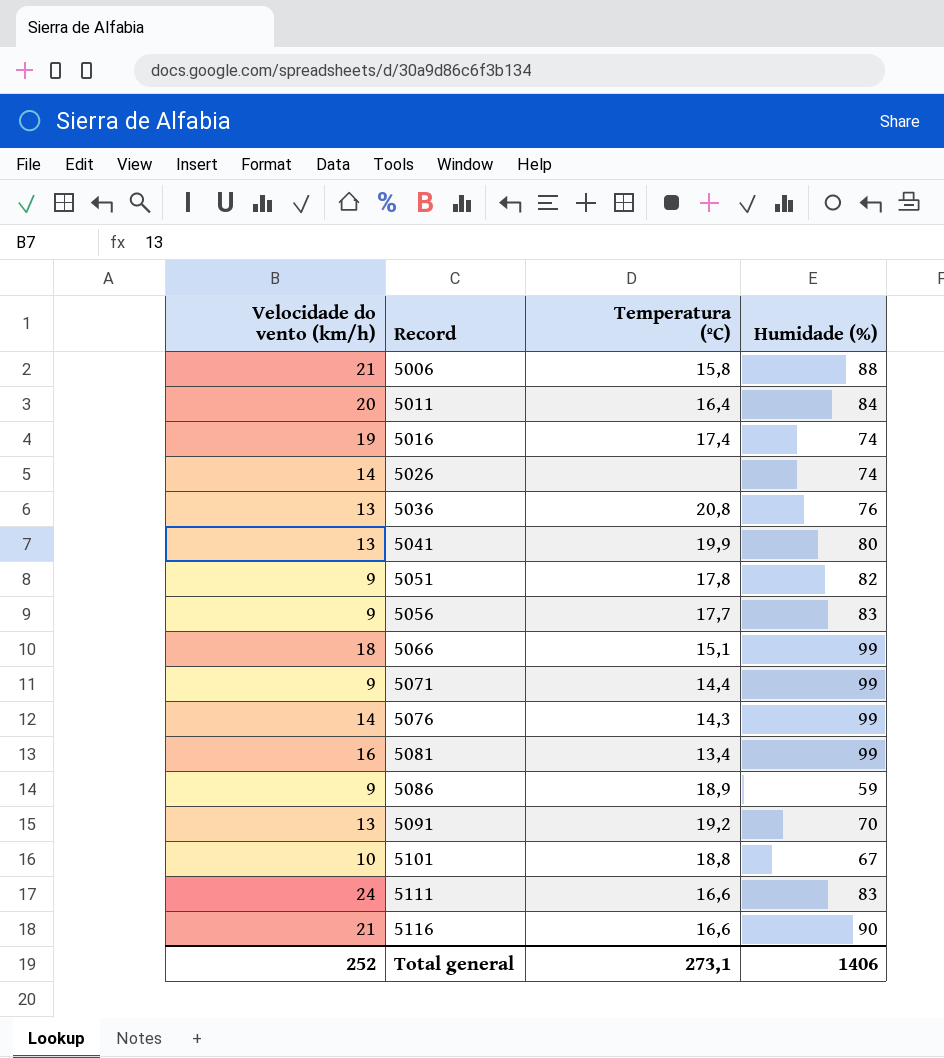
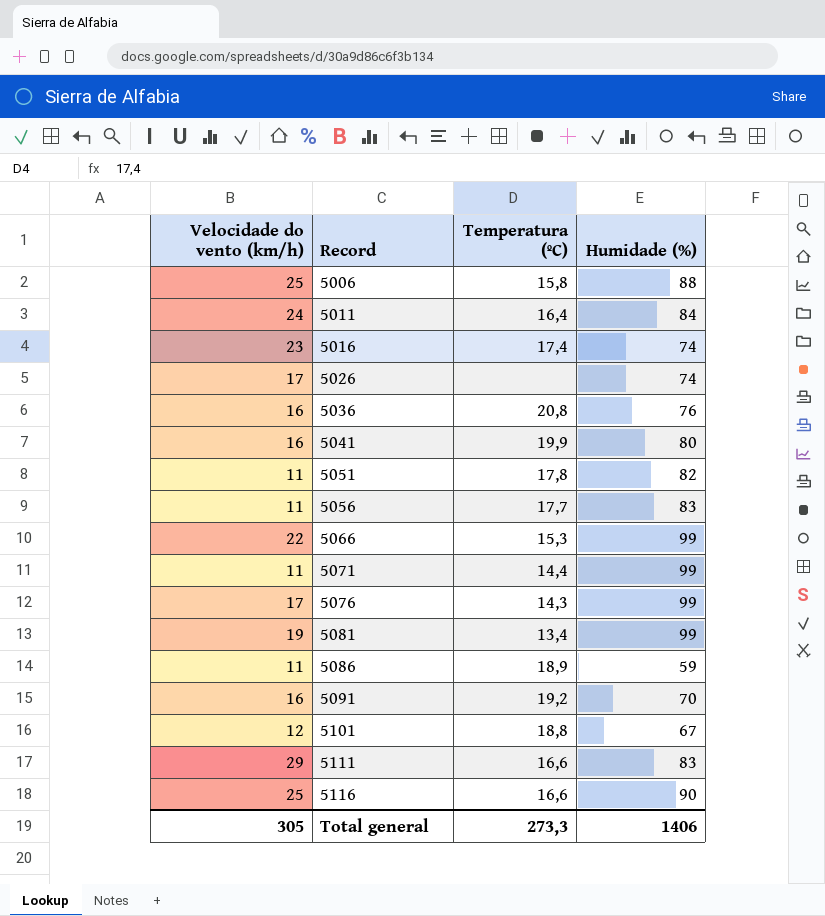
5006 | Velocidade do vento (km/h): 21 -> 25
5011 | Velocidade do vento (km/h): 20 -> 24
5016 | Velocidade do vento (km/h): 19 -> 23
5026 | Velocidade do vento (km/h): 14 -> 17
5036 | Velocidade do vento (km/h): 13 -> 16
5041 | Velocidade do vento (km/h): 13 -> 16
5051 | Velocidade do vento (km/h): 9 -> 11
5056 | Velocidade do vento (km/h): 9 -> 11
5066 | Velocidade do vento (km/h): 18 -> 22
5066 | Temperatura (ºC): 15,1 -> 15,3
5071 | Velocidade do vento (km/h): 9 -> 11
5076 | Velocidade do vento (km/h): 14 -> 17
5081 | Velocidade do vento (km/h): 16 -> 19
5086 | Velocidade do vento (km/h): 9 -> 11
5091 | Velocidade do vento (km/h): 13 -> 16
5101 | Velocidade do vento (km/h): 10 -> 12
5111 | Velocidade do vento (km/h): 24 -> 29
5116 | Velocidade do vento (km/h): 21 -> 25
Total general | Velocidade do vento (km/h): 252 -> 305
Total general | Temperatura (ºC): 273,1 -> 273,3

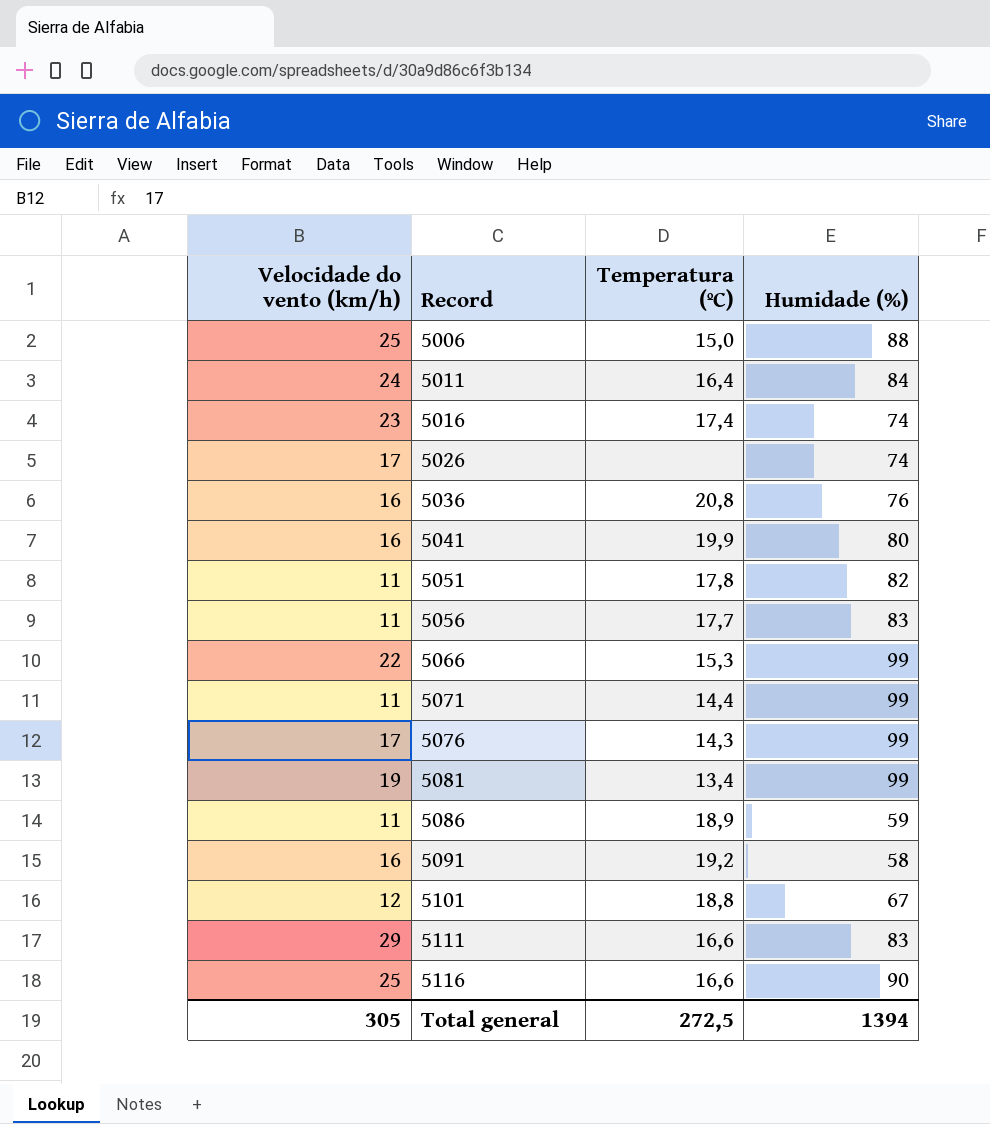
5006 | Temperatura (ºC): 15,8 -> 15,0
5091 | Humidade (%): 70 -> 58
Total general | Temperatura (ºC): 273,3 -> 272,5
Total general | Humidade (%): 1406 -> 1394

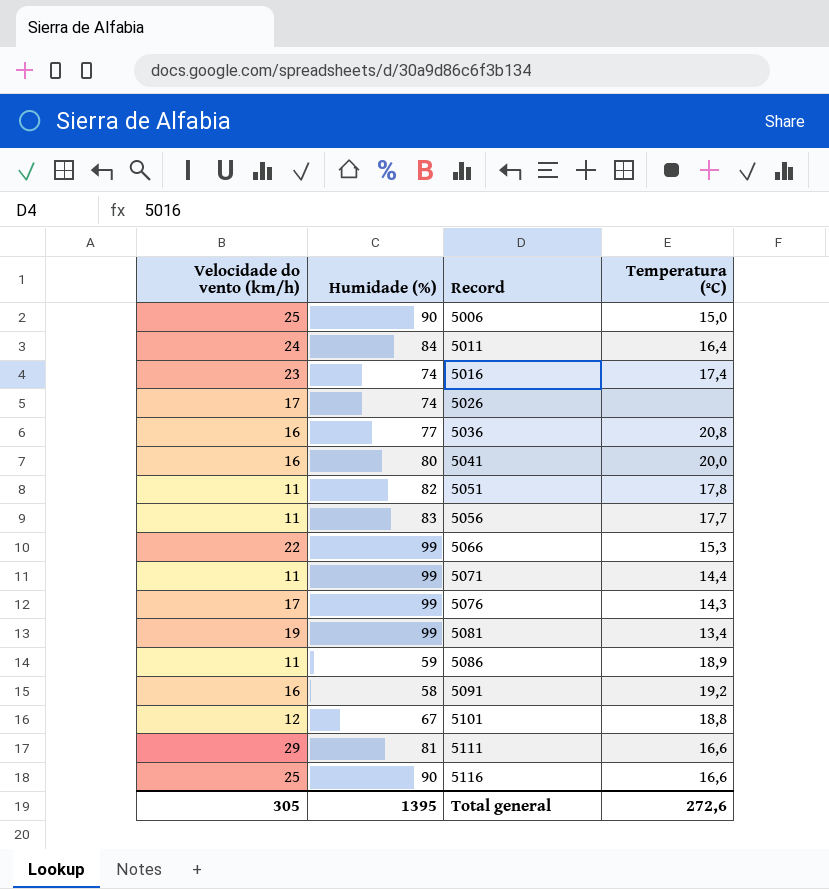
column Humidade (%) | position: 4 -> 2
5006 | Humidade (%): 88 -> 90
5036 | Humidade (%): 76 -> 77
5041 | Temperatura (ºC): 19,9 -> 20,0
5111 | Humidade (%): 83 -> 81
Total general | Humidade (%): 1394 -> 1395
Total general | Temperatura (ºC): 272,5 -> 272,6

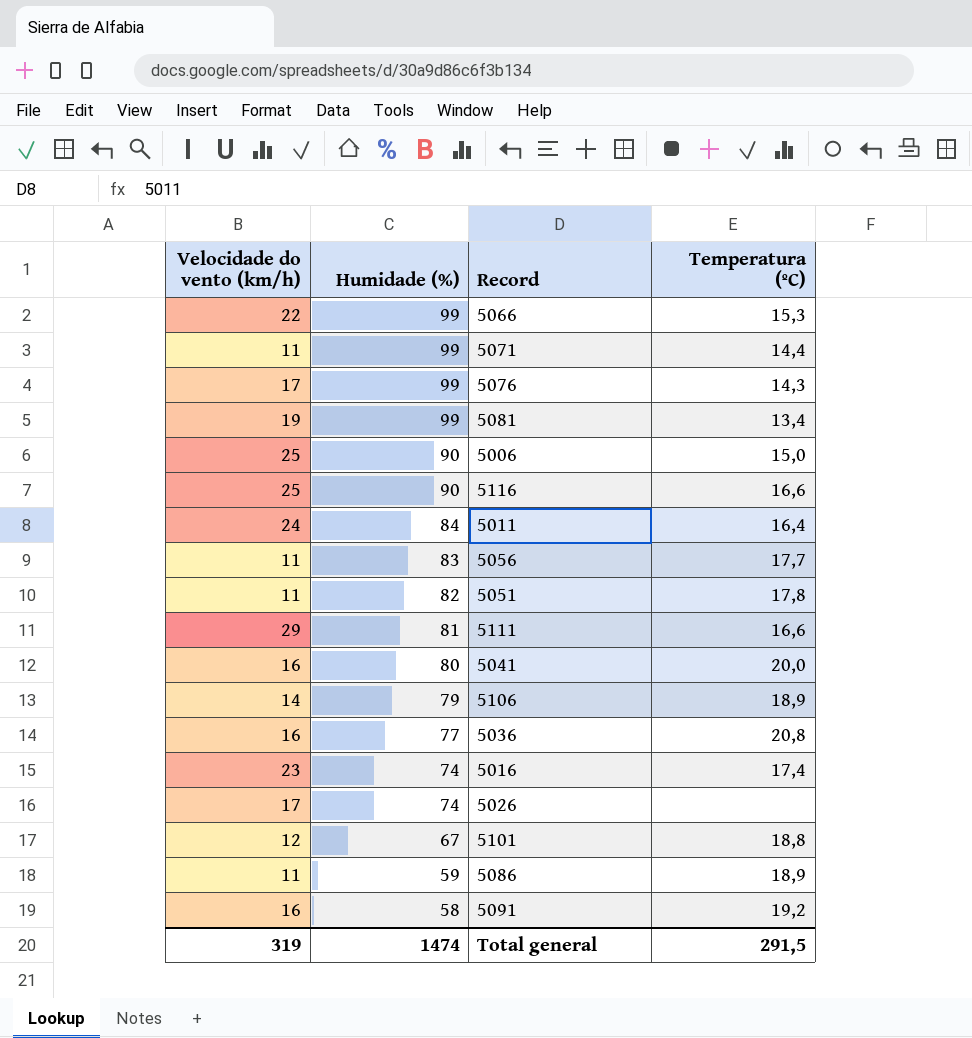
row order: Record ascending -> Humidade (%) descending
row 5106: none -> 14 | 79 | 18,9
Total general | Velocidade do vento (km/h): 305 -> 319
Total general | Humidade (%): 1395 -> 1474
Total general | Temperatura (ºC): 272,6 -> 291,5

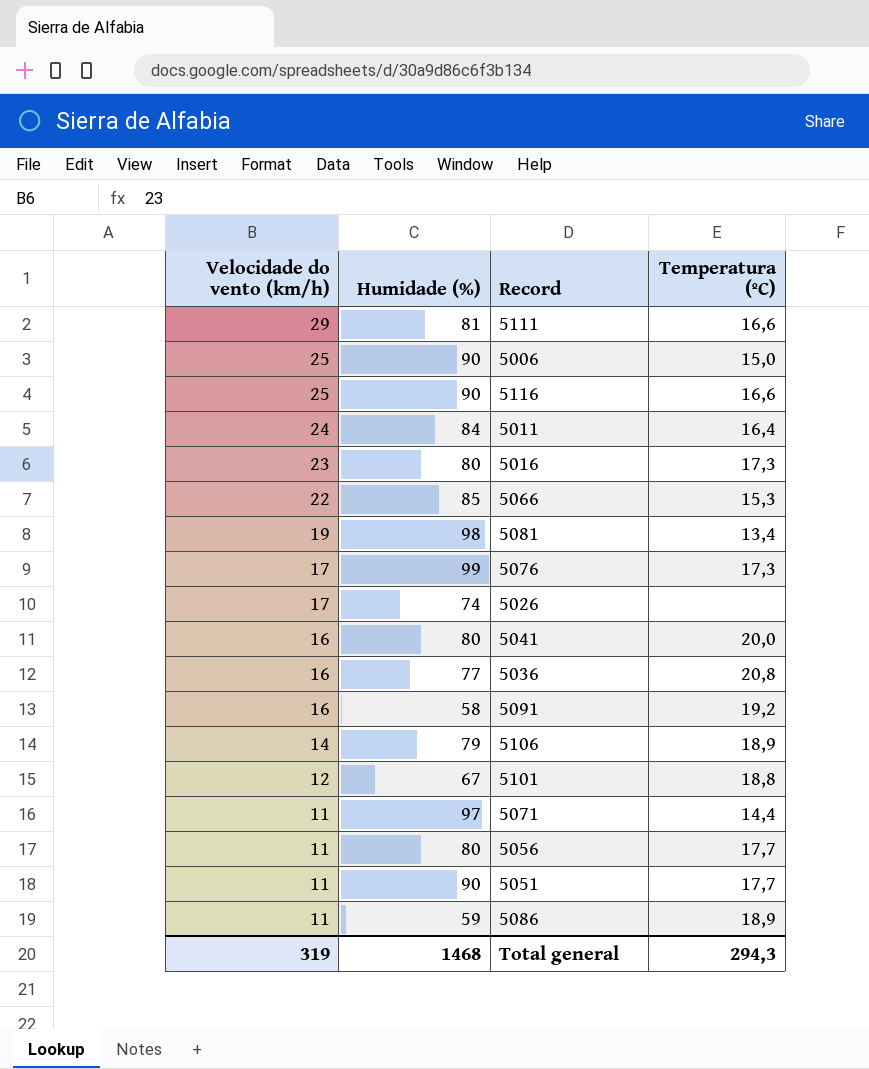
row order: Humidade (%) descending -> Velocidade do vento (km/h) descending
5016 | Humidade (%): 74 -> 80
5016 | Temperatura (ºC): 17,4 -> 17,3
5066 | Humidade (%): 99 -> 85
5081 | Humidade (%): 99 -> 98
5076 | Temperatura (ºC): 14,3 -> 17,3
5071 | Humidade (%): 99 -> 97
5056 | Humidade (%): 83 -> 80
5051 | Humidade (%): 82 -> 90
5051 | Temperatura (ºC): 17,8 -> 17,7
Total general | Humidade (%): 1474 -> 1468
Total general | Temperatura (ºC): 291,5 -> 294,3

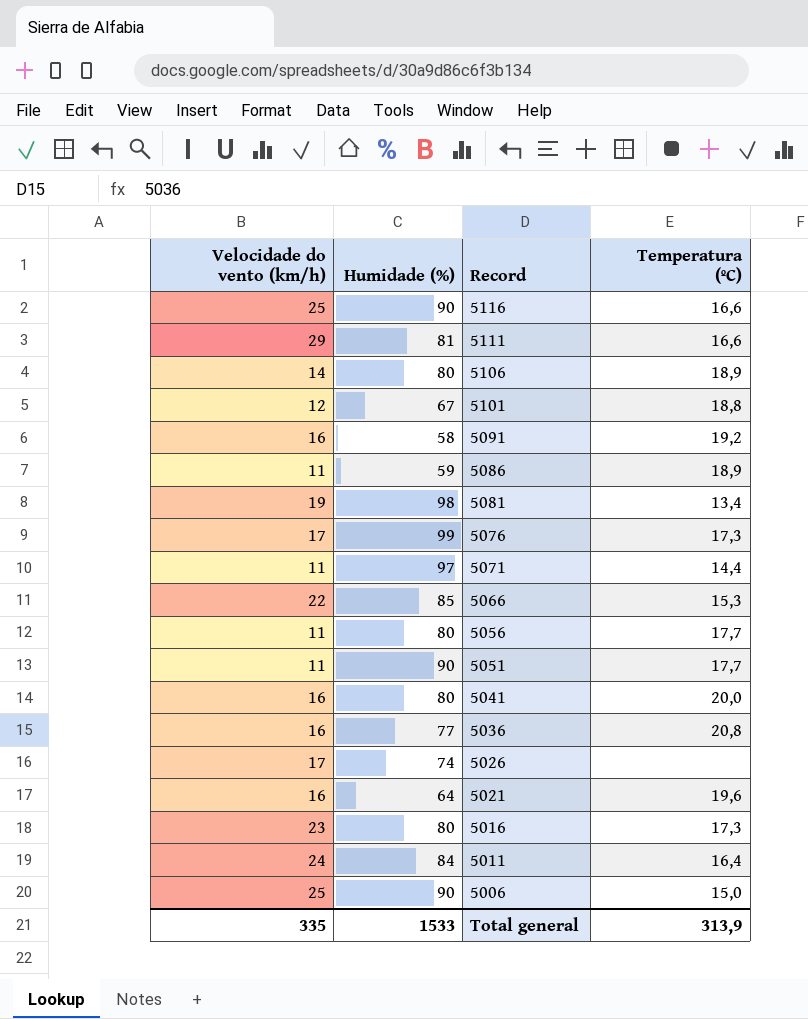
row order: Velocidade do vento (km/h) descending -> Record descending
5106 | Humidade (%): 79 -> 80
row 5021: none -> 16 | 64 | 19,6
Total general | Velocidade do vento (km/h): 319 -> 335
Total general | Humidade (%): 1468 -> 1533
Total general | Temperatura (ºC): 294,3 -> 313,9

